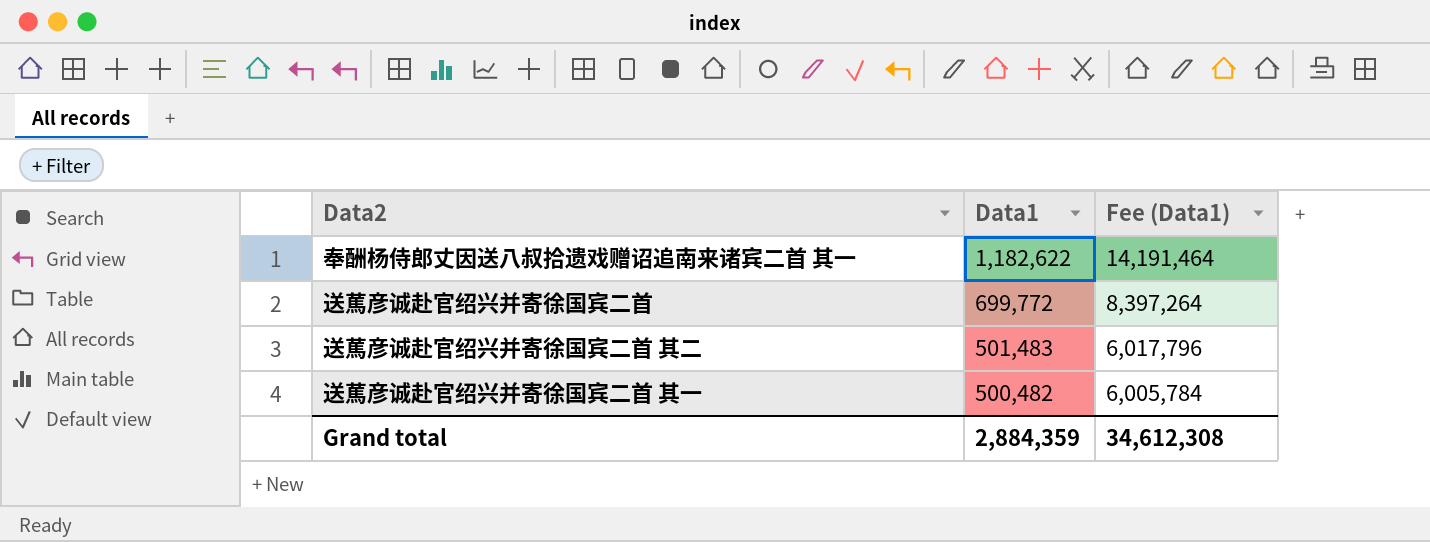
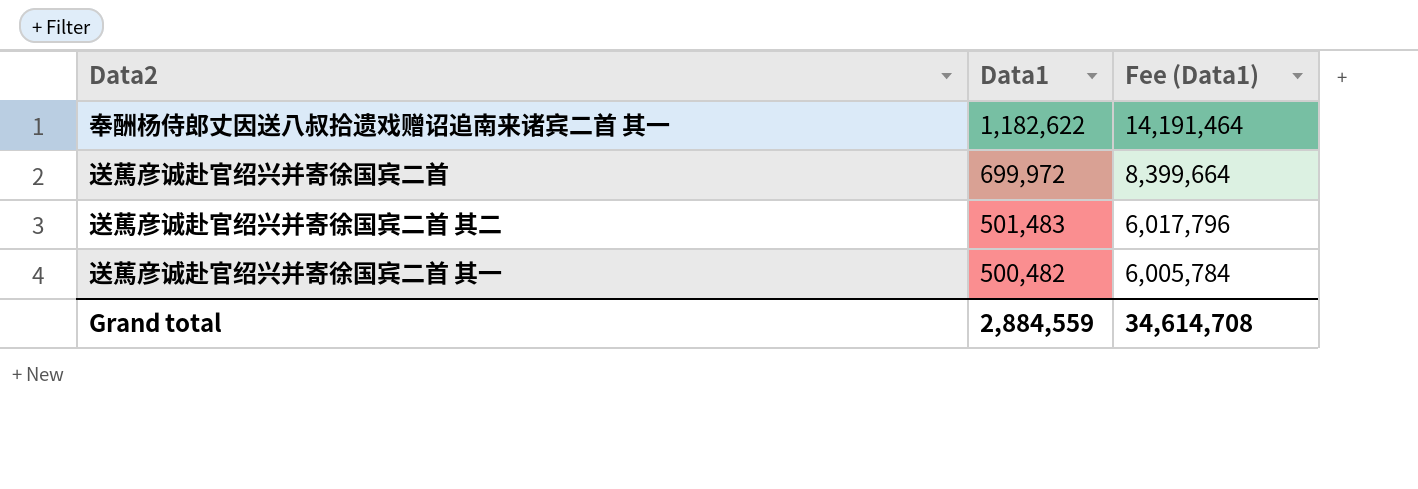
送䔍彦诚赴官绍兴并寄徐国宾二首 | Data1: 699,772 -> 699,972
送䔍彦诚赴官绍兴并寄徐国宾二首 | Fee (Data1): 8,397,264 -> 8,399,664
Grand total | Data1: 2,884,359 -> 2,884,559
Grand total | Fee (Data1): 34,612,308 -> 34,614,708

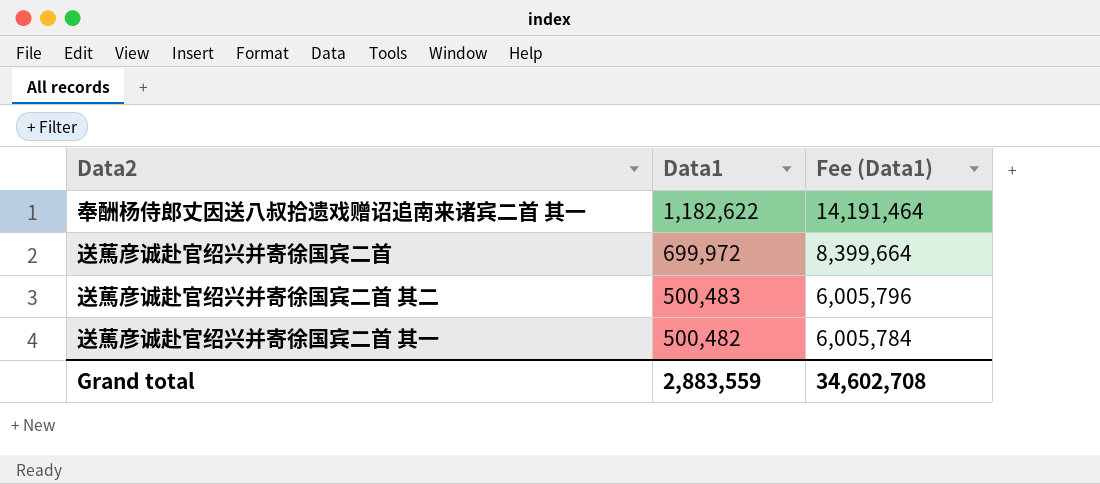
送䔍彦诚赴官绍兴并寄徐国宾二首 其二 | Data1: 501,483 -> 500,483
送䔍彦诚赴官绍兴并寄徐国宾二首 其二 | Fee (Data1): 6,017,796 -> 6,005,796
Grand total | Data1: 2,884,559 -> 2,883,559
Grand total | Fee (Data1): 34,614,708 -> 34,602,708

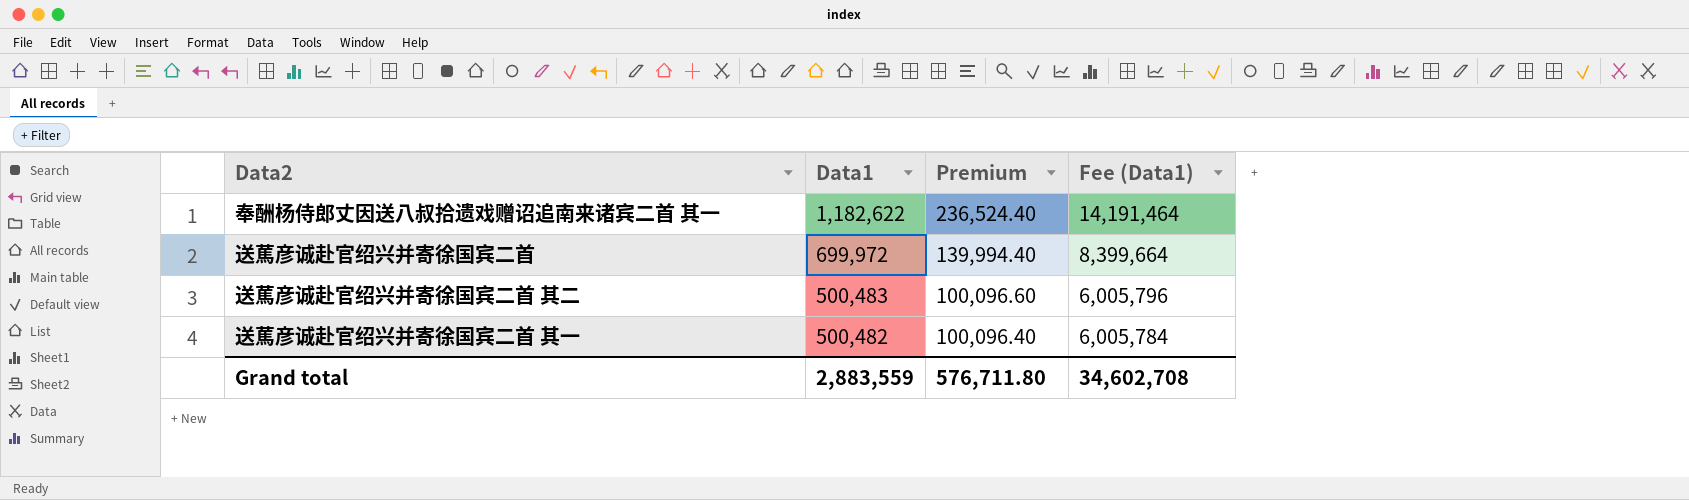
column Premium | formula: none -> [Data1] * 0.2

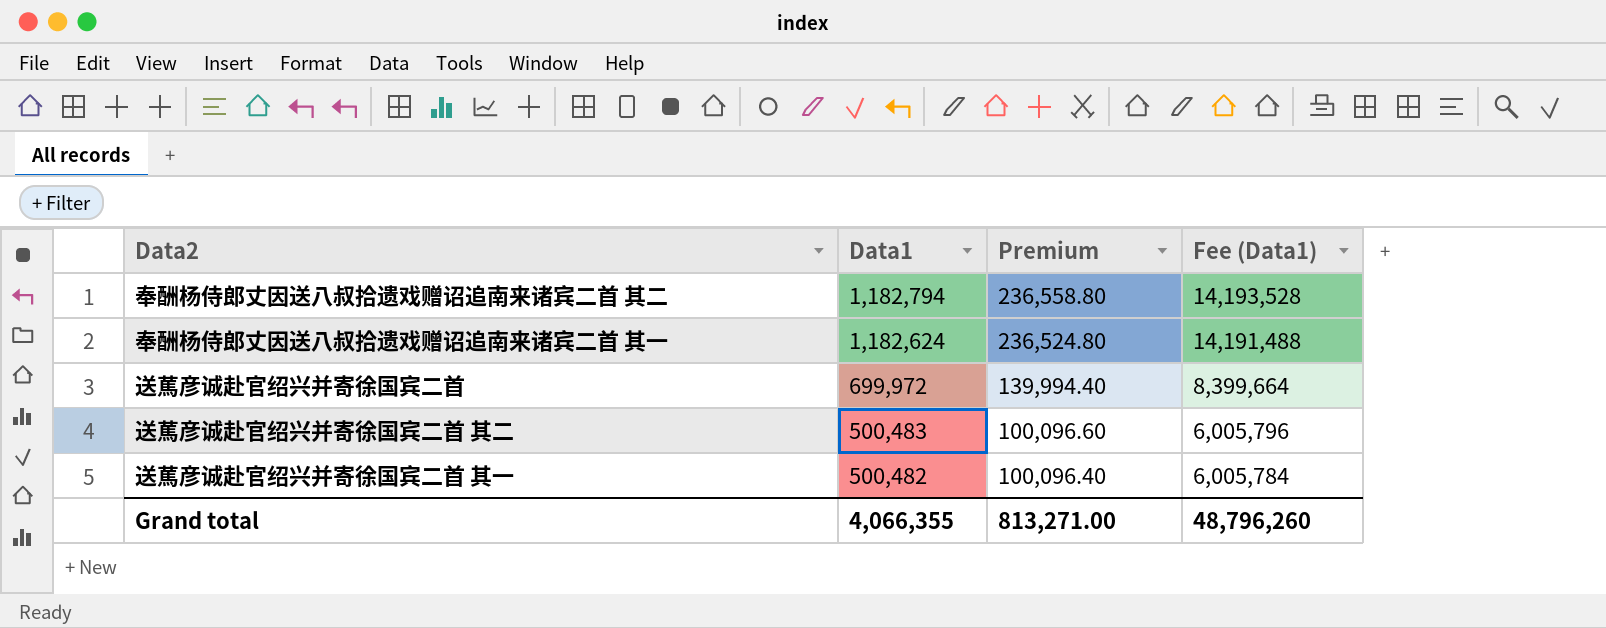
row 奉酬杨侍郎丈因送八叔拾遗戏赠诏追南来诸宾二首 其二: none -> 1,182,794 | 236,558.80 | 14,193,528
奉酬杨侍郎丈因送八叔拾遗戏赠诏追南来诸宾二首 其一 | Data1: 1,182,622 -> 1,182,624
奉酬杨侍郎丈因送八叔拾遗戏赠诏追南来诸宾二首 其一 | Premium: 236,524.40 -> 236,524.80
奉酬杨侍郎丈因送八叔拾遗戏赠诏追南来诸宾二首 其一 | Fee (Data1): 14,191,464 -> 14,191,488
Grand total | Data1: 2,883,559 -> 4,066,355
Grand total | Premium: 576,711.80 -> 813,271.00
Grand total | Fee (Data1): 34,602,708 -> 48,796,260

